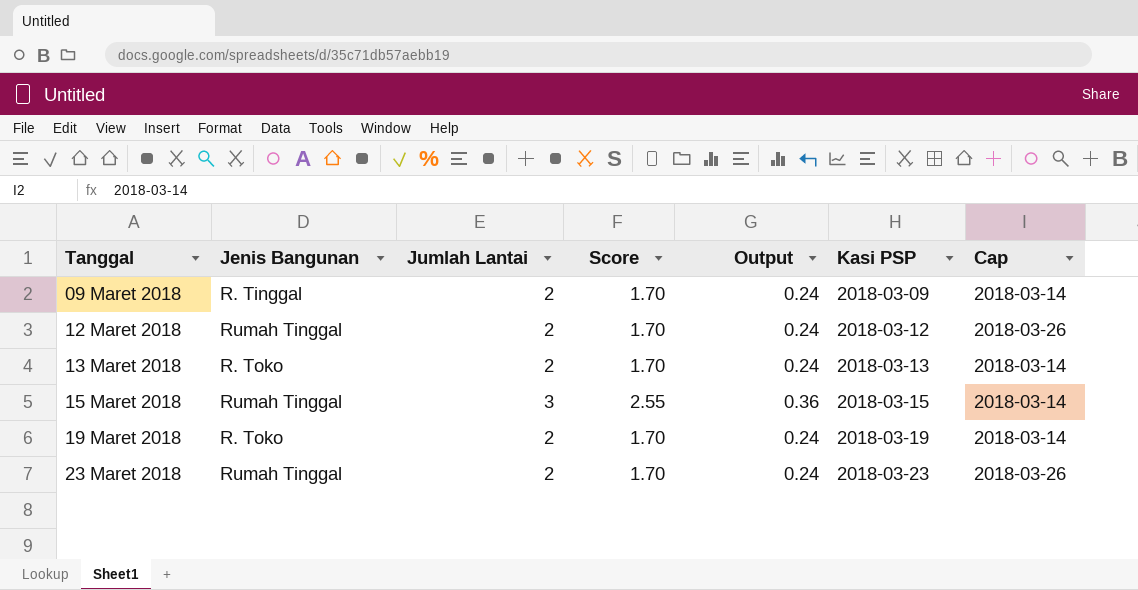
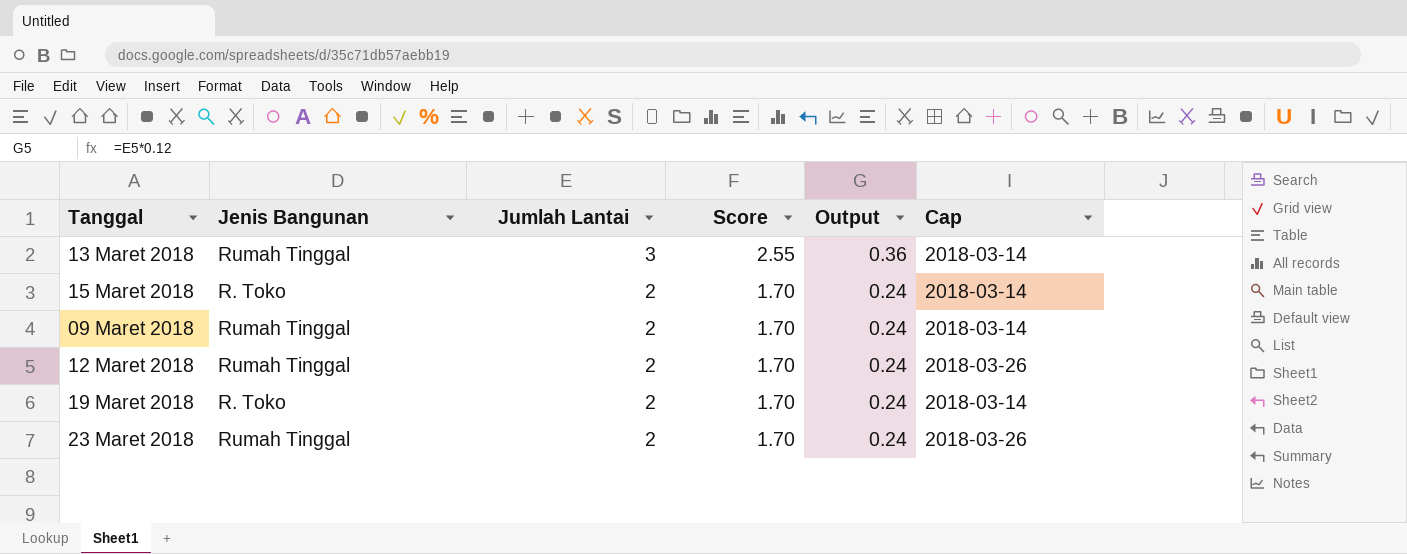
row order: Tanggal ascending -> Jumlah Lantai descending
column Kasi PSP | position: 6 -> none
13 Maret 2018 | Jenis Bangunan: R. Toko -> Rumah Tinggal
13 Maret 2018 | Jumlah Lantai: 2 -> 3
13 Maret 2018 | Score: 1.70 -> 2.55
13 Maret 2018 | Output: 0.24 -> 0.36
15 Maret 2018 | Jenis Bangunan: Rumah Tinggal -> R. Toko
15 Maret 2018 | Jumlah Lantai: 3 -> 2
15 Maret 2018 | Score: 2.55 -> 1.70
15 Maret 2018 | Output: 0.36 -> 0.24
09 Maret 2018 | Jenis Bangunan: R. Tinggal -> Rumah Tinggal

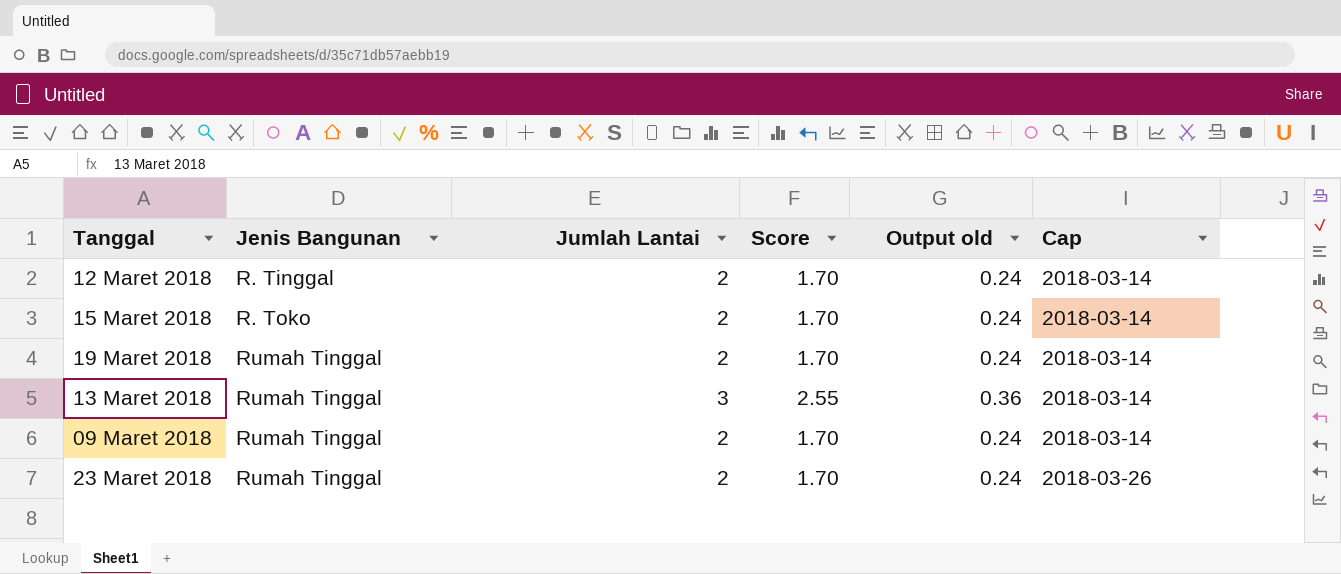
row order: Jumlah Lantai descending -> Jenis Bangunan ascending
column name: Output -> Output old
12 Maret 2018 | Jenis Bangunan: Rumah Tinggal -> R. Tinggal
12 Maret 2018 | Cap: 2018-03-26 -> 2018-03-14
19 Maret 2018 | Jenis Bangunan: R. Toko -> Rumah Tinggal

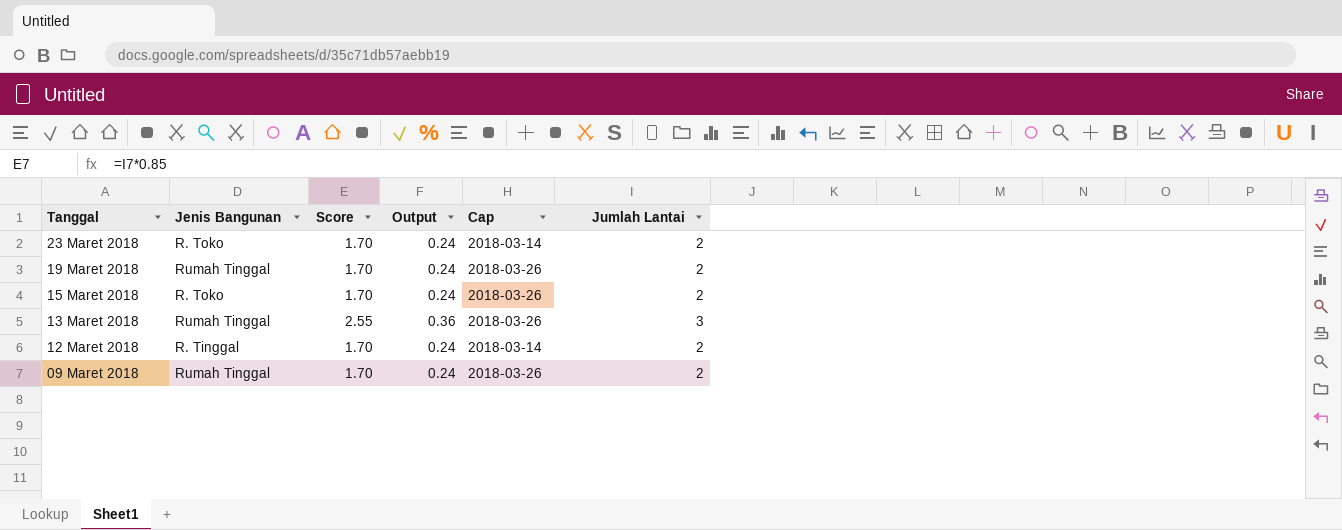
row order: Jenis Bangunan ascending -> Tanggal descending
column name: Output old -> Output
column Jumlah Lantai | position: 3 -> 6
23 Maret 2018 | Jenis Bangunan: Rumah Tinggal -> R. Toko
23 Maret 2018 | Cap: 2018-03-26 -> 2018-03-14
19 Maret 2018 | Cap: 2018-03-14 -> 2018-03-26
15 Maret 2018 | Cap: 2018-03-14 -> 2018-03-26
13 Maret 2018 | Cap: 2018-03-14 -> 2018-03-26
09 Maret 2018 | Cap: 2018-03-14 -> 2018-03-26

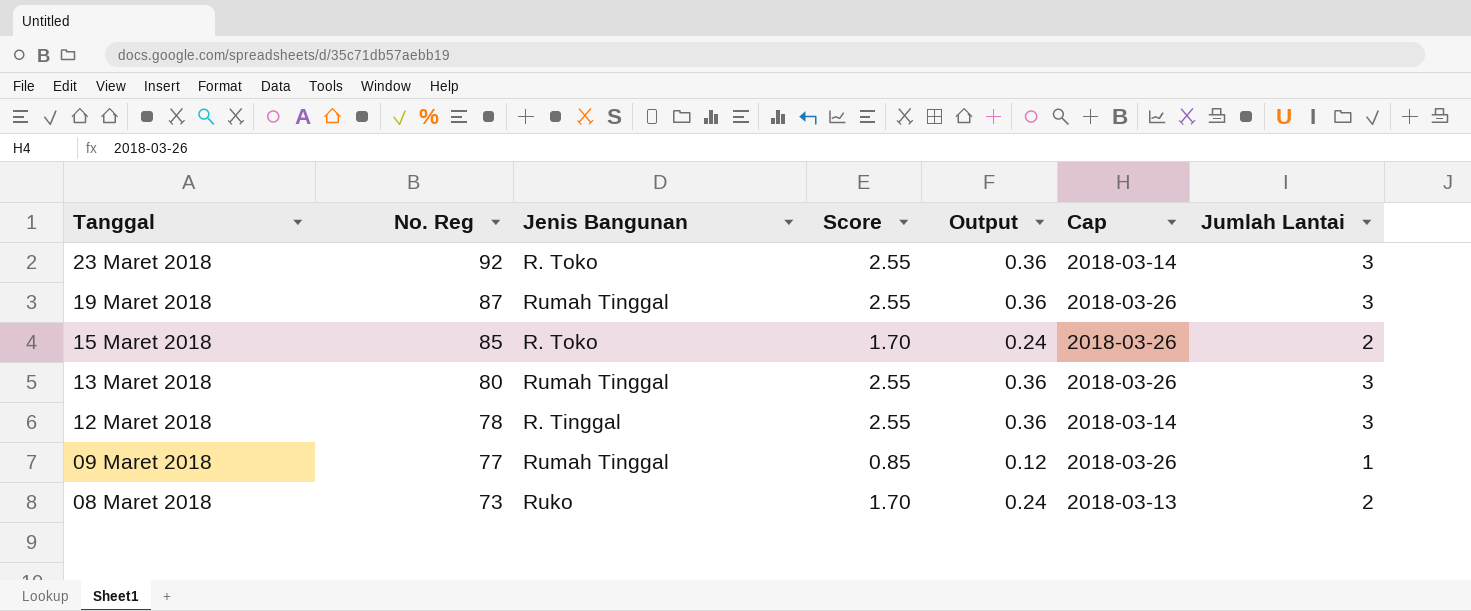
column No. Reg | position: none -> 2
23 Maret 2018 | Score: 1.70 -> 2.55
23 Maret 2018 | Output: 0.24 -> 0.36
23 Maret 2018 | Jumlah Lantai: 2 -> 3
19 Maret 2018 | Score: 1.70 -> 2.55
19 Maret 2018 | Output: 0.24 -> 0.36
19 Maret 2018 | Jumlah Lantai: 2 -> 3
12 Maret 2018 | Score: 1.70 -> 2.55
12 Maret 2018 | Output: 0.24 -> 0.36
12 Maret 2018 | Jumlah Lantai: 2 -> 3
09 Maret 2018 | Score: 1.70 -> 0.85
09 Maret 2018 | Output: 0.24 -> 0.12
09 Maret 2018 | Jumlah Lantai: 2 -> 1
row 08 Maret 2018: none -> 73 | Ruko | 1.70 | 0.24 | 2018-03-13 | 2

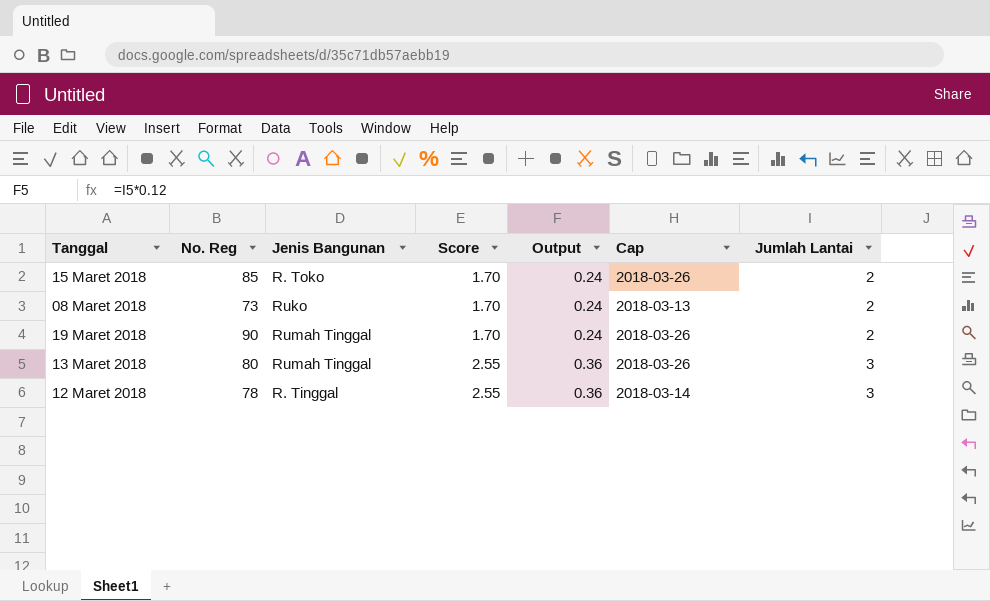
row order: Tanggal descending -> Score ascending
row 23 Maret 2018: 92 | R. Toko | 2.55 | 0.36 | 2018-03-14 | 3 -> none
row 09 Maret 2018: 77 | Rumah Tinggal | 0.85 | 0.12 | 2018-03-26 | 1 -> none
19 Maret 2018 | No. Reg: 87 -> 90
19 Maret 2018 | Score: 2.55 -> 1.70
19 Maret 2018 | Output: 0.36 -> 0.24
19 Maret 2018 | Jumlah Lantai: 3 -> 2

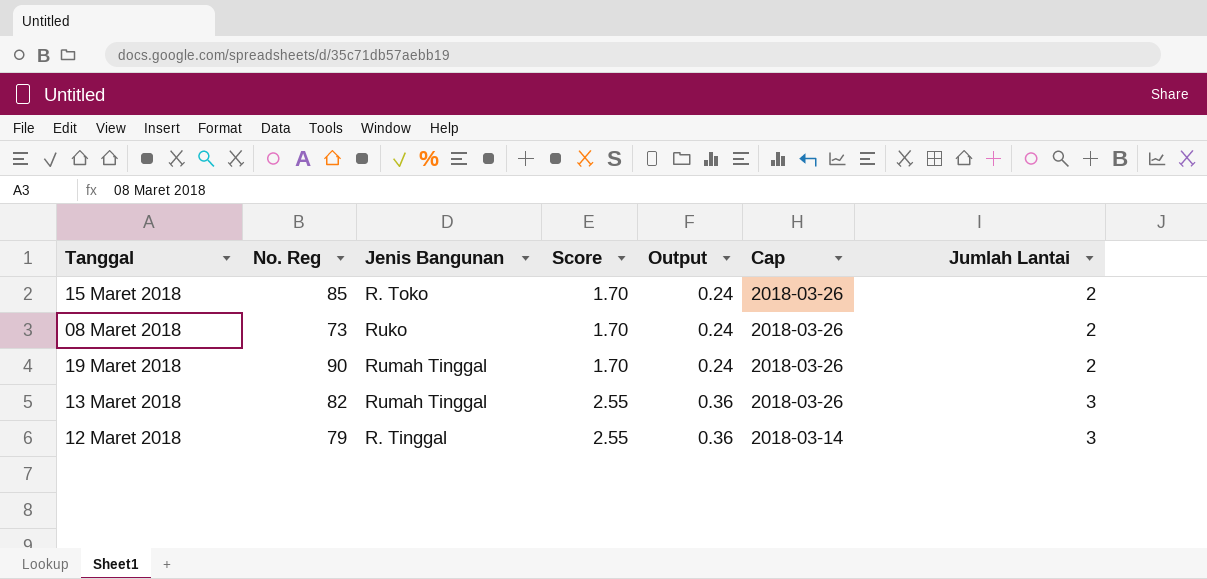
08 Maret 2018 | Cap: 2018-03-13 -> 2018-03-26
13 Maret 2018 | No. Reg: 80 -> 82
12 Maret 2018 | No. Reg: 78 -> 79

